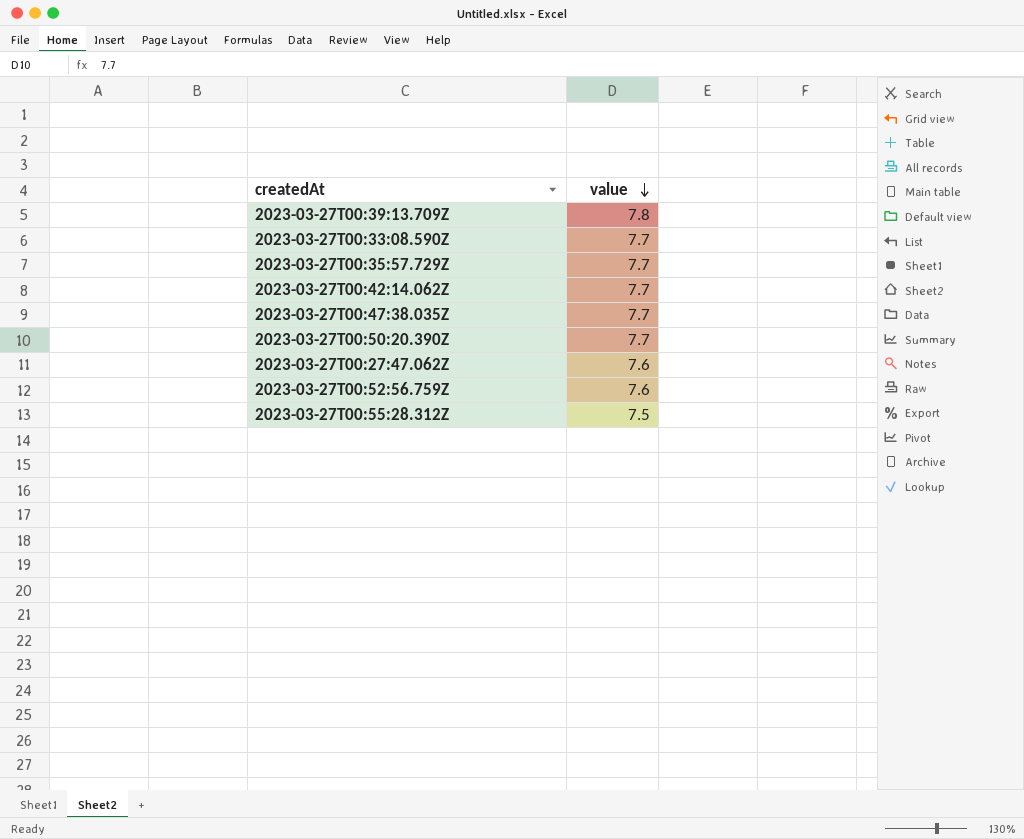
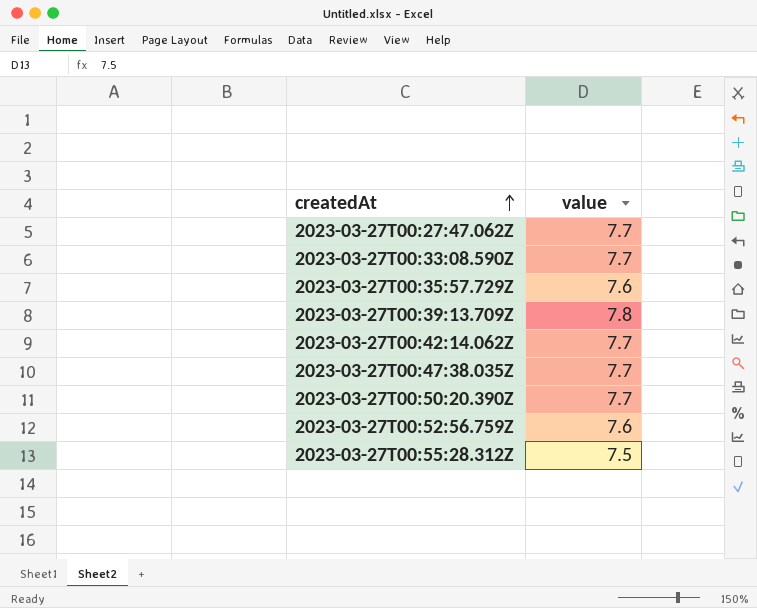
row order: value descending -> createdAt ascending
2023-03-27T00:27:47.062Z | value: 7.6 -> 7.7
2023-03-27T00:35:57.729Z | value: 7.7 -> 7.6

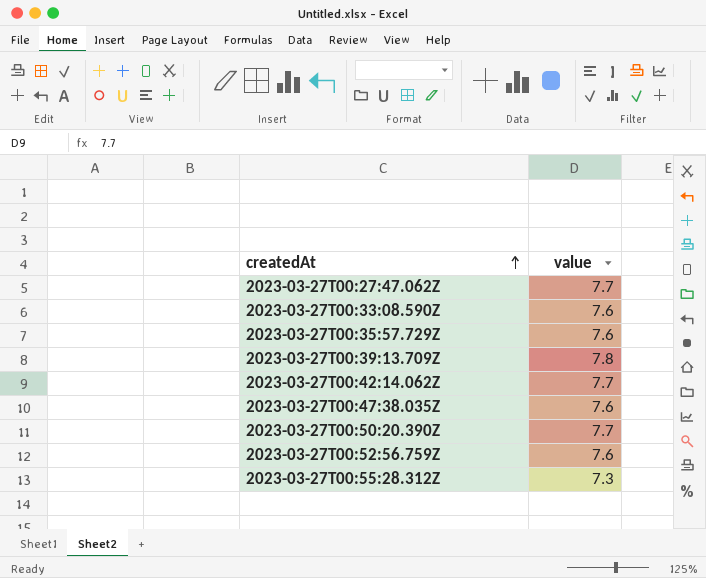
2023-03-27T00:33:08.590Z | value: 7.7 -> 7.6
2023-03-27T00:47:38.035Z | value: 7.7 -> 7.6
2023-03-27T00:55:28.312Z | value: 7.5 -> 7.3

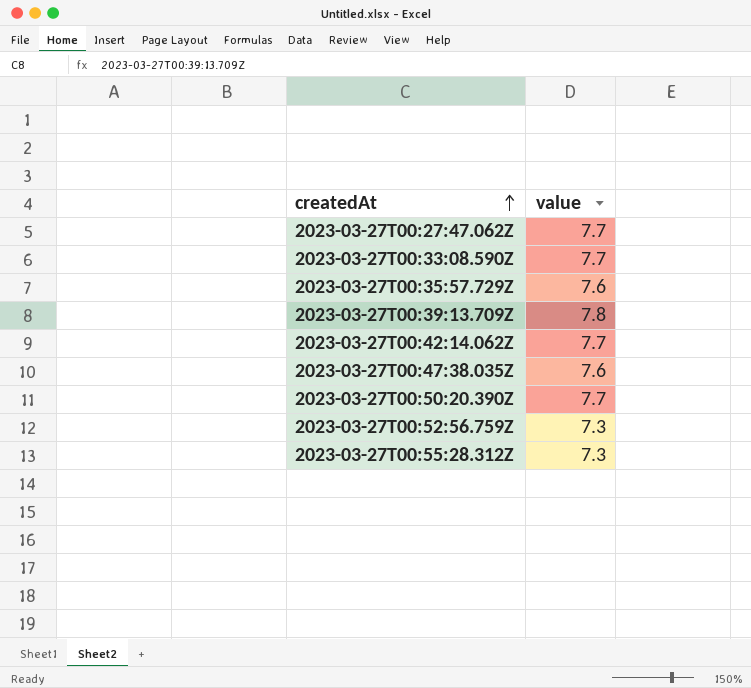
2023-03-27T00:33:08.590Z | value: 7.6 -> 7.7
2023-03-27T00:52:56.759Z | value: 7.6 -> 7.3

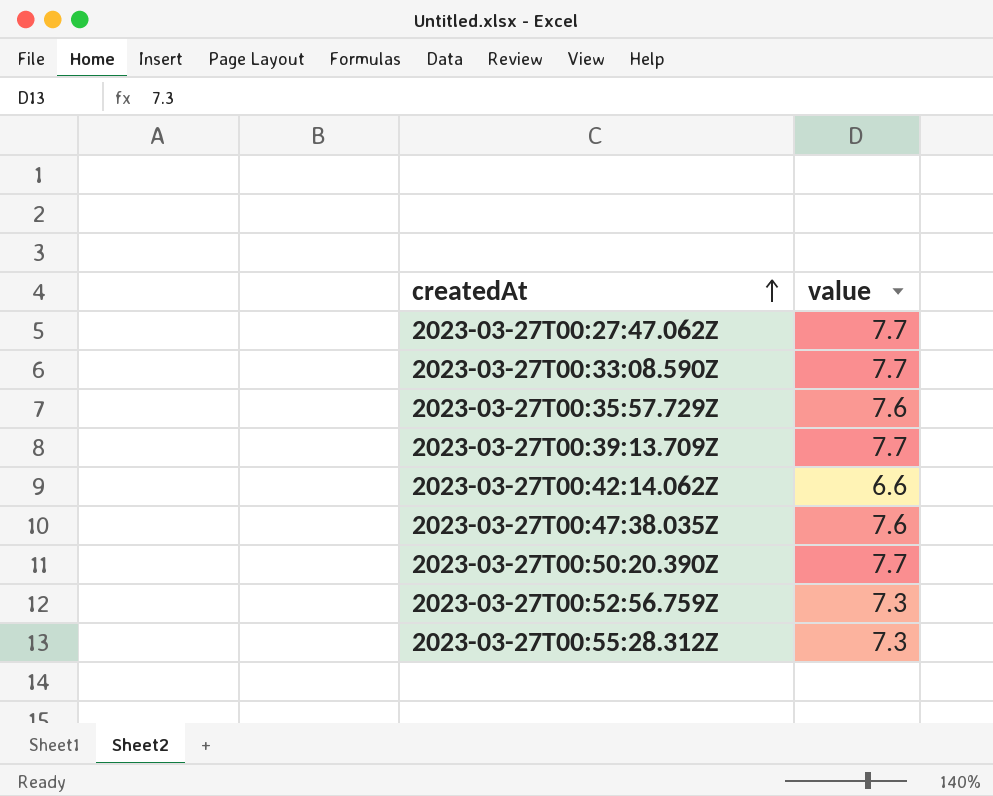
2023-03-27T00:39:13.709Z | value: 7.8 -> 7.7
2023-03-27T00:42:14.062Z | value: 7.7 -> 6.6

